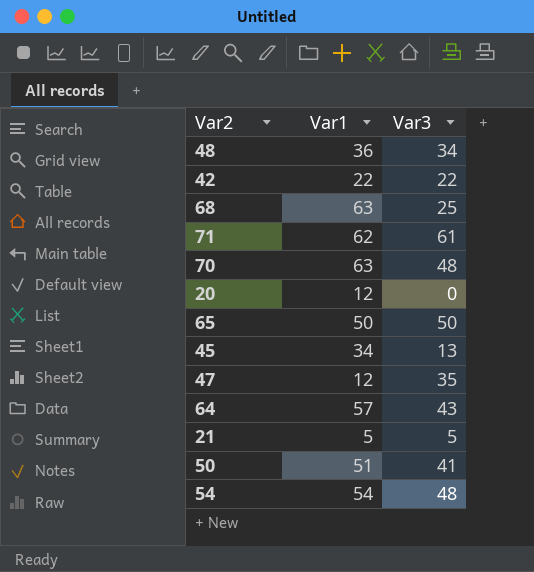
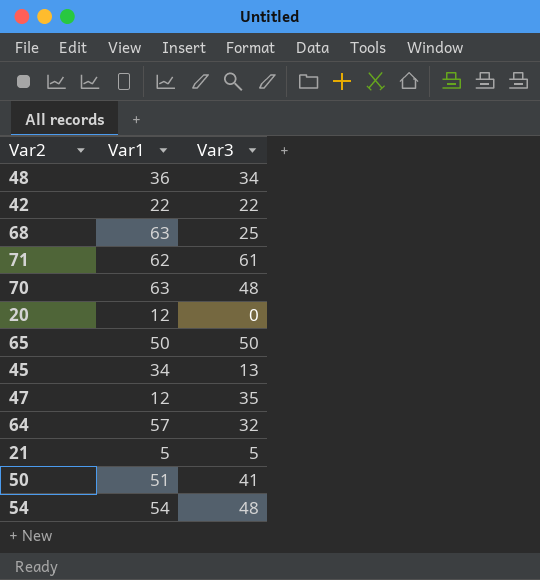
64 | Var3: 43 -> 32

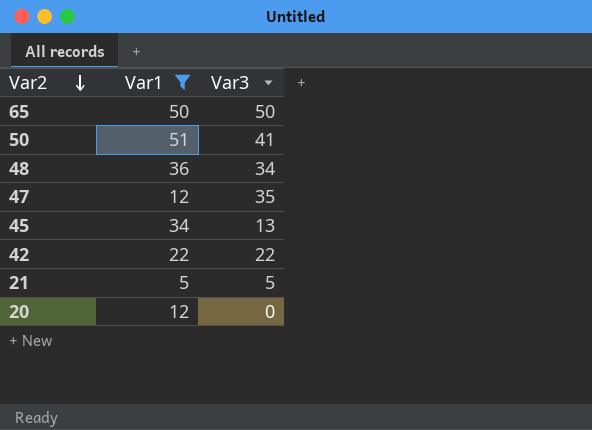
filter: none -> Var1 <= 51
row order: none -> Var2 descending

